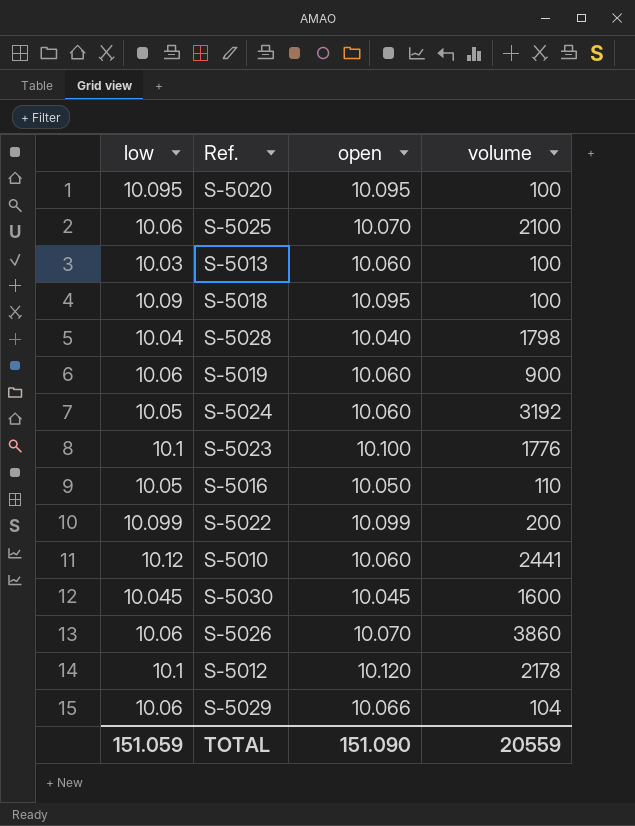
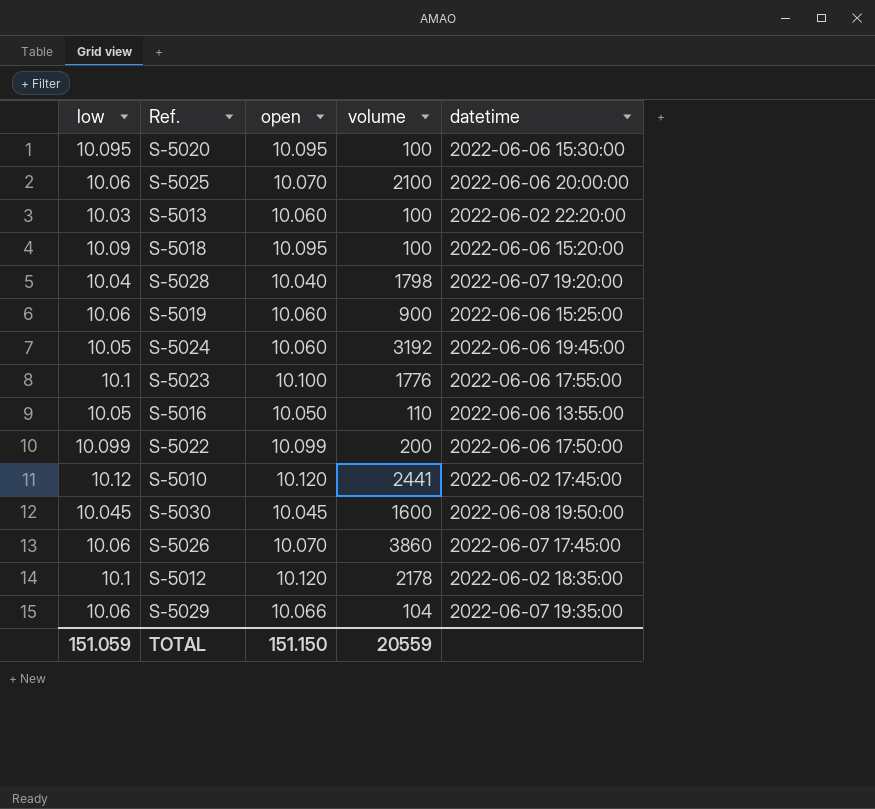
column datetime | position: none -> 5
S-5010 | open: 10.060 -> 10.120
TOTAL | open: 151.090 -> 151.150

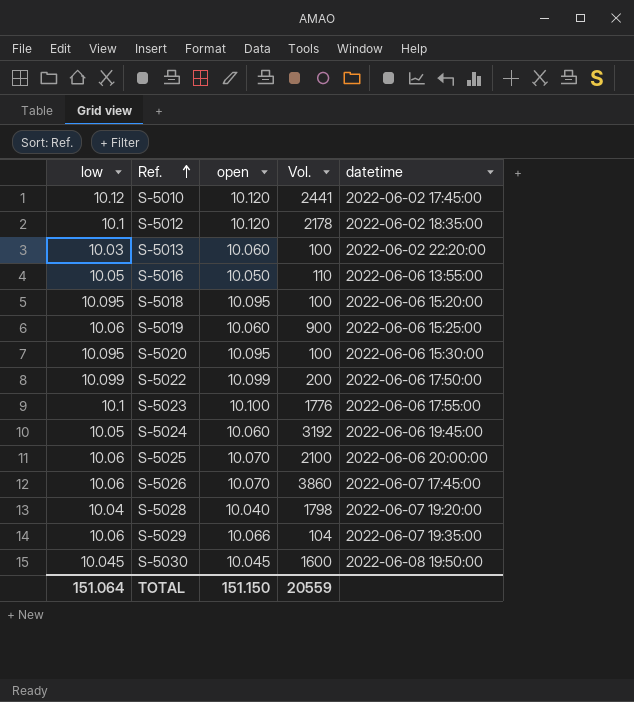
row order: none -> Ref. ascending
column name: volume -> Vol.
S-5018 | low: 10.09 -> 10.095
TOTAL | low: 151.059 -> 151.064

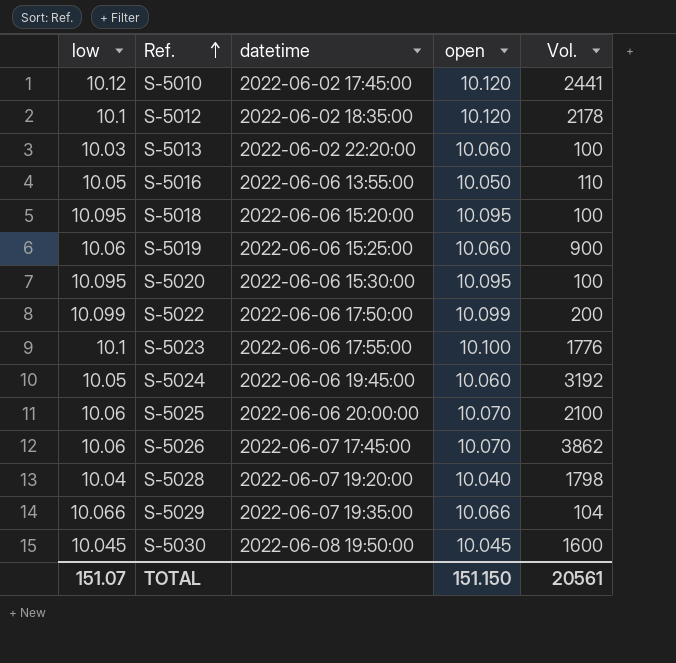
column datetime | position: 5 -> 3
S-5026 | Vol.: 3860 -> 3862
S-5029 | low: 10.06 -> 10.066
TOTAL | low: 151.064 -> 151.07
TOTAL | Vol.: 20559 -> 20561

